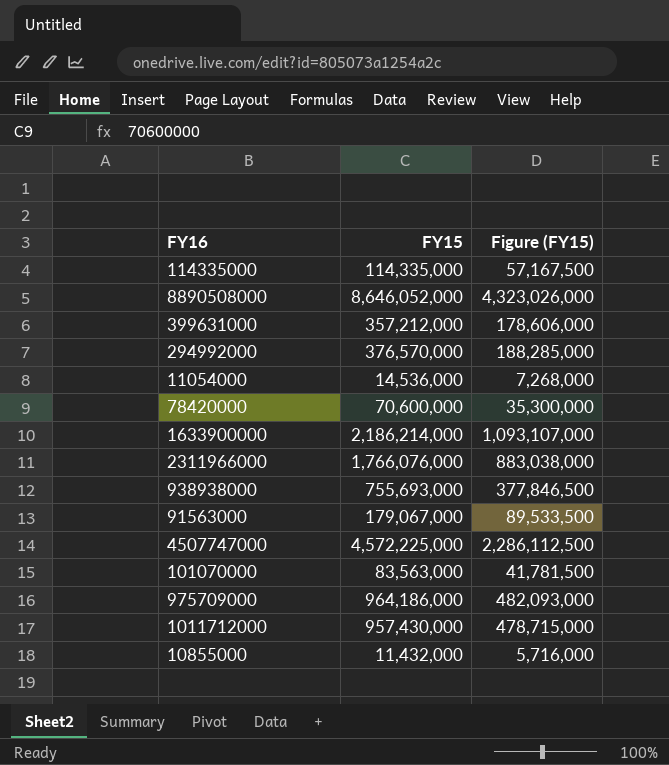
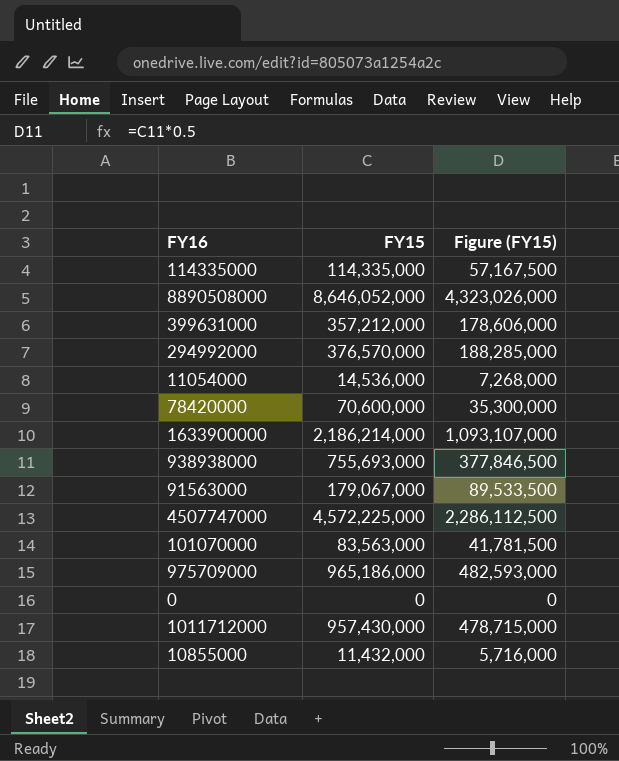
row 2311966000: 1,766,076,000 | 883,038,000 -> none
975709000 | FY15: 964,186,000 -> 965,186,000
975709000 | Figure (FY15): 482,093,000 -> 482,593,000
row 0: none -> 0 | 0

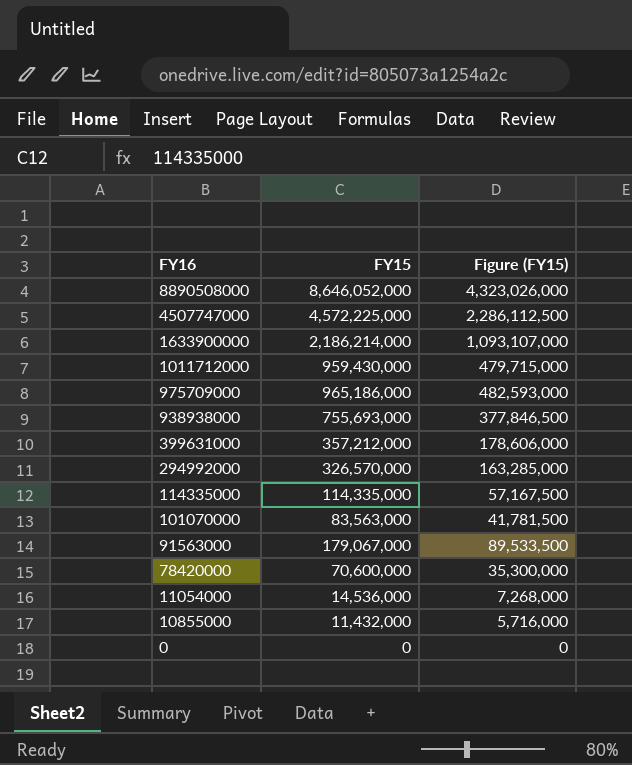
row order: none -> FY16 descending
1011712000 | FY15: 957,430,000 -> 959,430,000
1011712000 | Figure (FY15): 478,715,000 -> 479,715,000
294992000 | FY15: 376,570,000 -> 326,570,000
294992000 | Figure (FY15): 188,285,000 -> 163,285,000

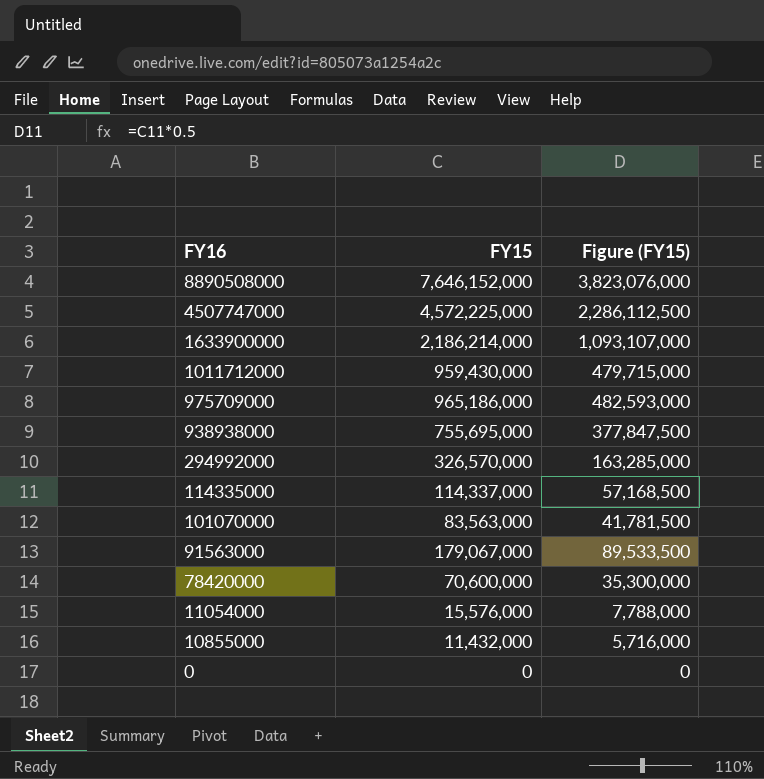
row 399631000: 357,212,000 | 178,606,000 -> none
8890508000 | FY15: 8,646,052,000 -> 7,646,152,000
8890508000 | Figure (FY15): 4,323,026,000 -> 3,823,076,000
938938000 | FY15: 755,693,000 -> 755,695,000
938938000 | Figure (FY15): 377,846,500 -> 377,847,500
114335000 | FY15: 114,335,000 -> 114,337,000
114335000 | Figure (FY15): 57,167,500 -> 57,168,500
11054000 | FY15: 14,536,000 -> 15,576,000
11054000 | Figure (FY15): 7,268,000 -> 7,788,000

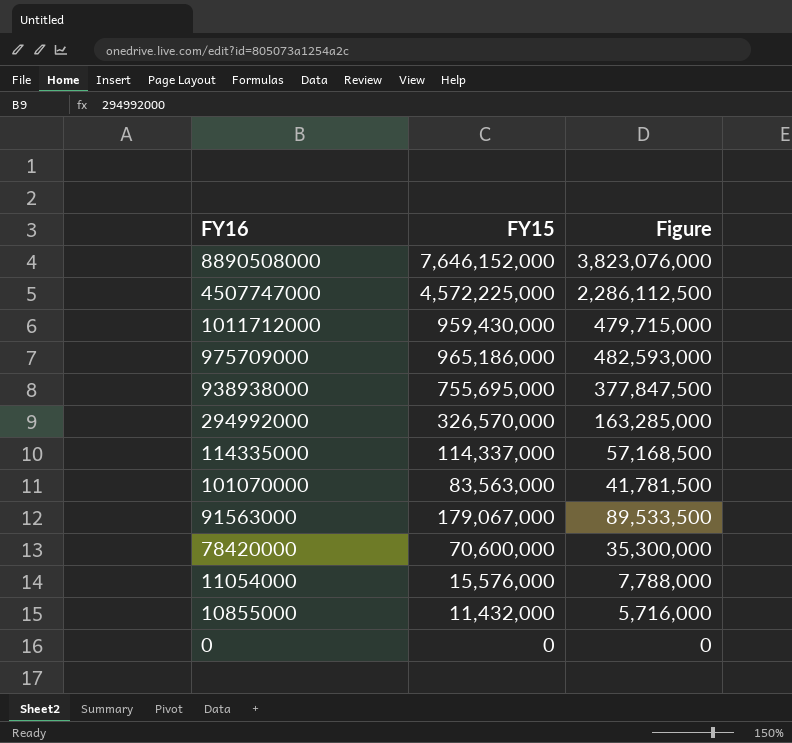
column name: Figure (FY15) -> Figure
row 1633900000: 2,186,214,000 | 1,093,107,000 -> none

